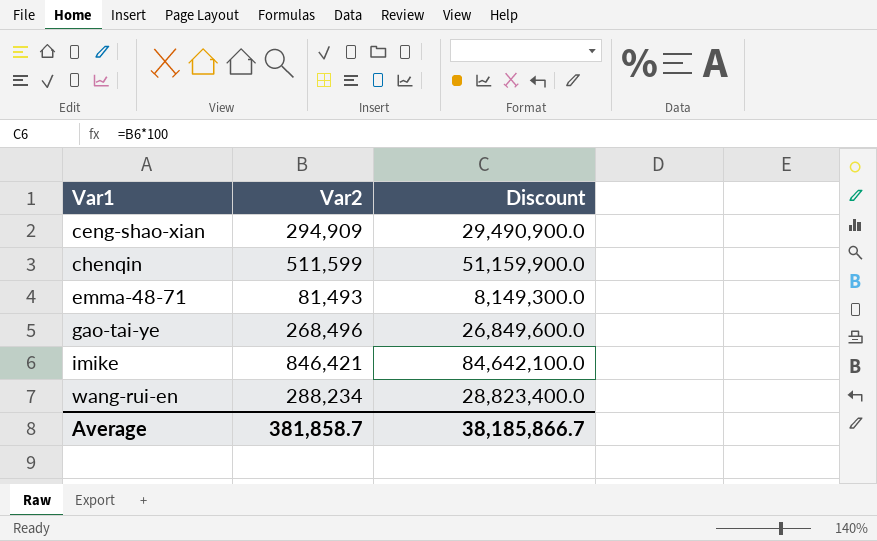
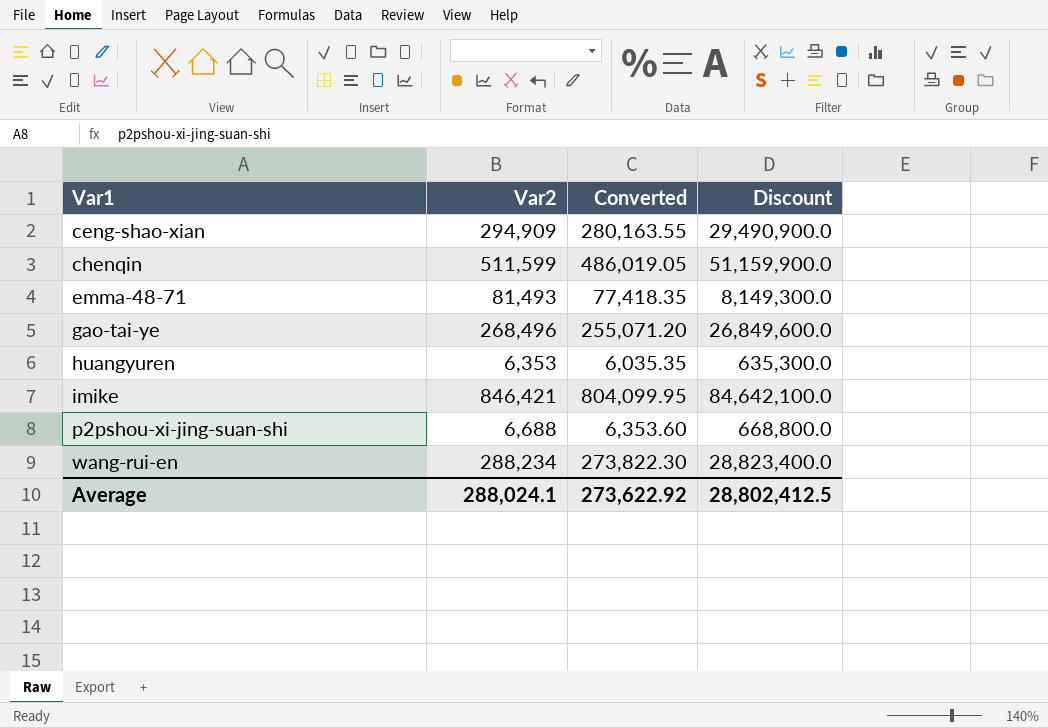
column Converted | formula: none -> [Var2] * 0.95
row huangyuren: none -> 6,353 | 6,035.35 | 635,300.0
row p2pshou-xi-jing-suan-shi: none -> 6,688 | 6,353.60 | 668,800.0
Average | Var2: 381,858.7 -> 288,024.1
Average | Discount: 38,185,866.7 -> 28,802,412.5

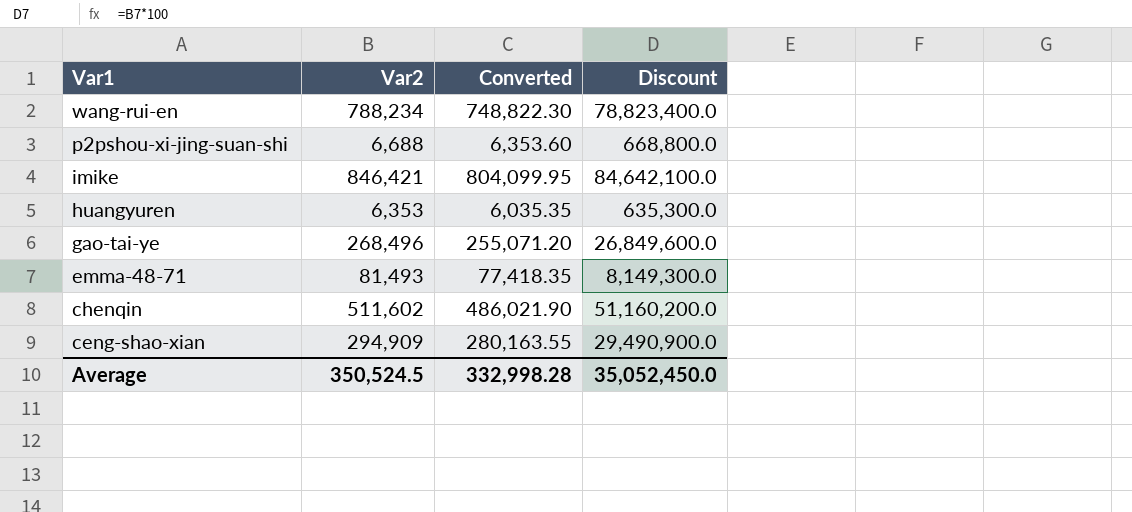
row order: Var1 ascending -> Var1 descending
wang-rui-en | Var2: 288,234 -> 788,234
wang-rui-en | Converted: 273,822.30 -> 748,822.30
wang-rui-en | Discount: 28,823,400.0 -> 78,823,400.0
chenqin | Var2: 511,599 -> 511,602
chenqin | Converted: 486,019.05 -> 486,021.90
chenqin | Discount: 51,159,900.0 -> 51,160,200.0
Average | Var2: 288,024.1 -> 350,524.5
Average | Converted: 273,622.92 -> 332,998.28
Average | Discount: 28,802,412.5 -> 35,052,450.0

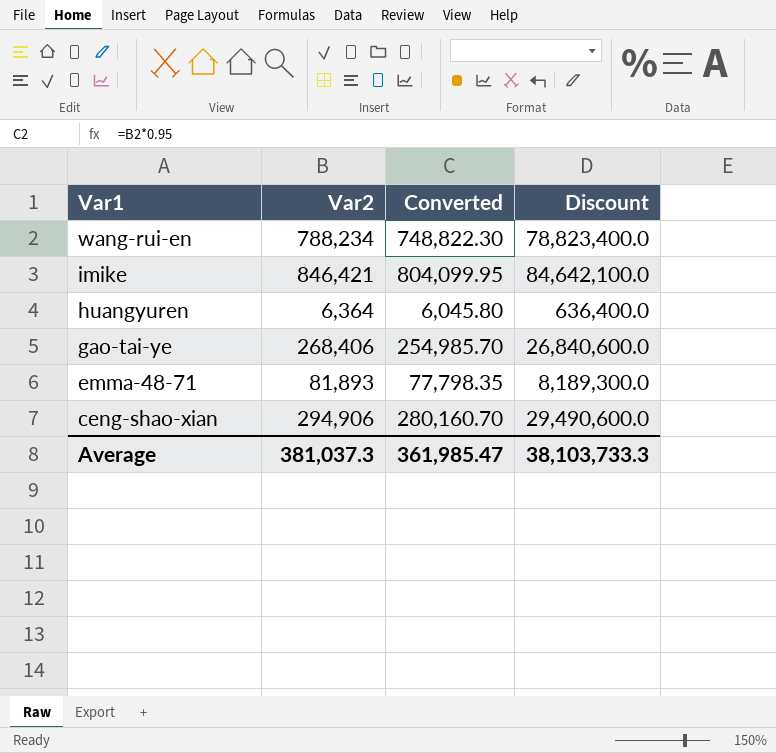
row p2pshou-xi-jing-suan-shi: 6,688 | 6,353.60 | 668,800.0 -> none
row chenqin: 511,602 | 486,021.90 | 51,160,200.0 -> none
huangyuren | Var2: 6,353 -> 6,364
huangyuren | Converted: 6,035.35 -> 6,045.80
huangyuren | Discount: 635,300.0 -> 636,400.0
gao-tai-ye | Var2: 268,496 -> 268,406
gao-tai-ye | Converted: 255,071.20 -> 254,985.70
gao-tai-ye | Discount: 26,849,600.0 -> 26,840,600.0
emma-48-71 | Var2: 81,493 -> 81,893
emma-48-71 | Converted: 77,418.35 -> 77,798.35
emma-48-71 | Discount: 8,149,300.0 -> 8,189,300.0
ceng-shao-xian | Var2: 294,909 -> 294,906
ceng-shao-xian | Converted: 280,163.55 -> 280,160.70
ceng-shao-xian | Discount: 29,490,900.0 -> 29,490,600.0
Average | Var2: 350,524.5 -> 381,037.3
Average | Converted: 332,998.28 -> 361,985.47
Average | Discount: 35,052,450.0 -> 38,103,733.3

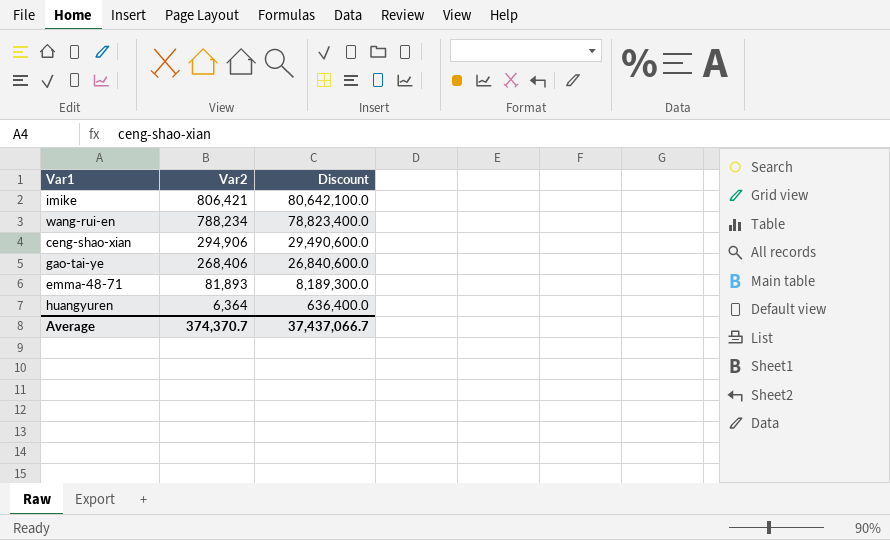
row order: Var1 descending -> Var2 descending
column Converted | formula: [Var2] * 0.95 -> none
imike | Var2: 846,421 -> 806,421
imike | Discount: 84,642,100.0 -> 80,642,100.0
Average | Var2: 381,037.3 -> 374,370.7
Average | Discount: 38,103,733.3 -> 37,437,066.7

